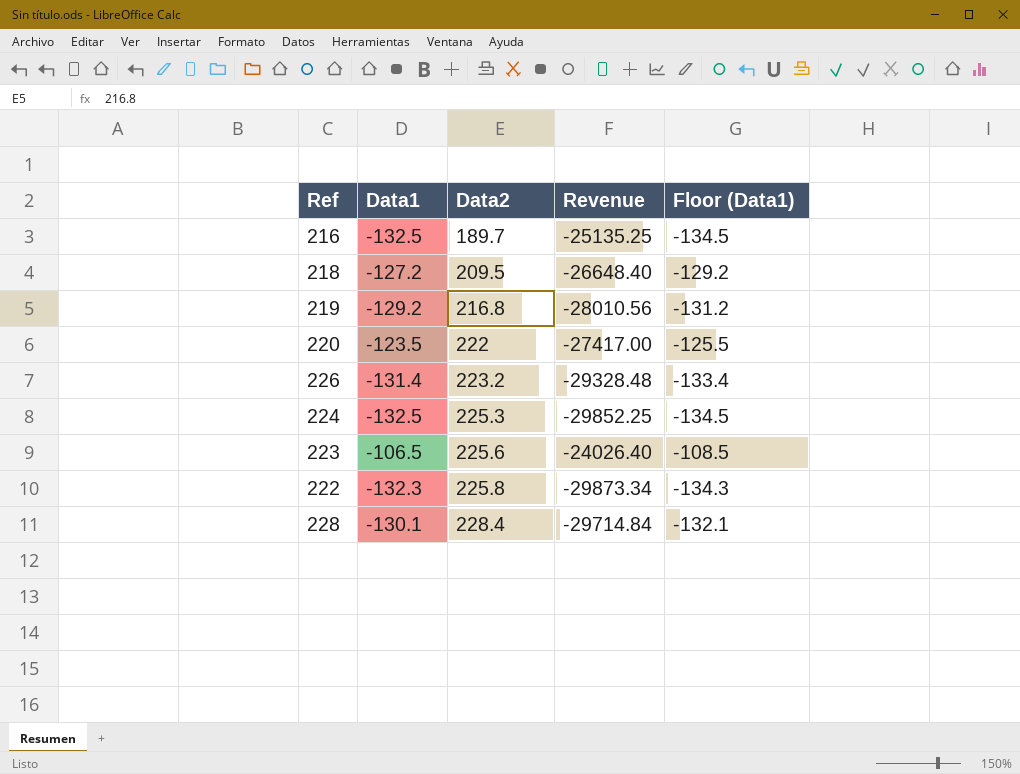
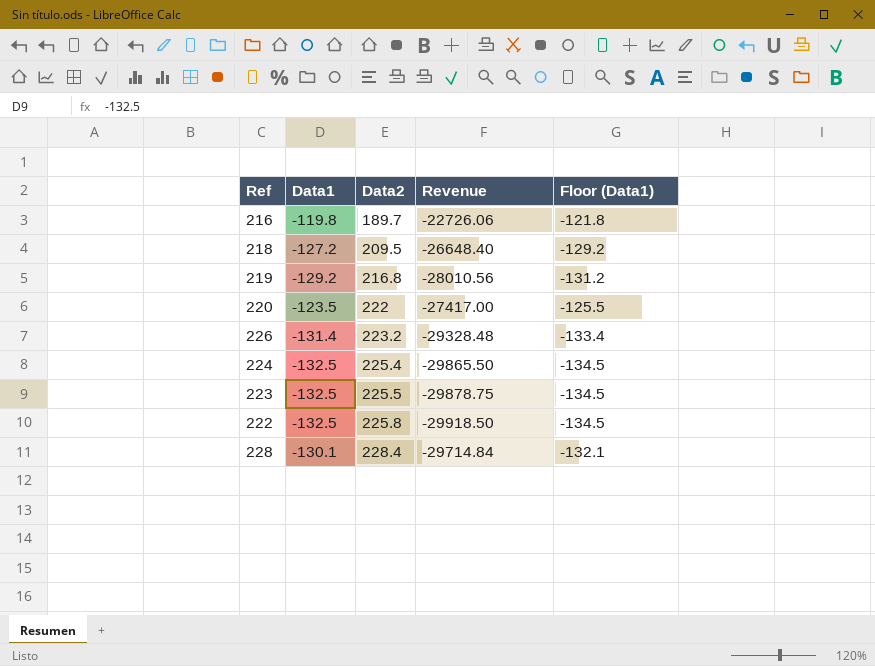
216 | Data1: -132.5 -> -119.8
216 | Revenue: -25135.25 -> -22726.06
216 | Floor (Data1): -134.5 -> -121.8
224 | Data2: 225.3 -> 225.4
224 | Revenue: -29852.25 -> -29865.50
223 | Data1: -106.5 -> -132.5
223 | Data2: 225.6 -> 225.5
223 | Revenue: -24026.40 -> -29878.75
223 | Floor (Data1): -108.5 -> -134.5
222 | Data1: -132.3 -> -132.5
222 | Revenue: -29873.34 -> -29918.50
222 | Floor (Data1): -134.3 -> -134.5

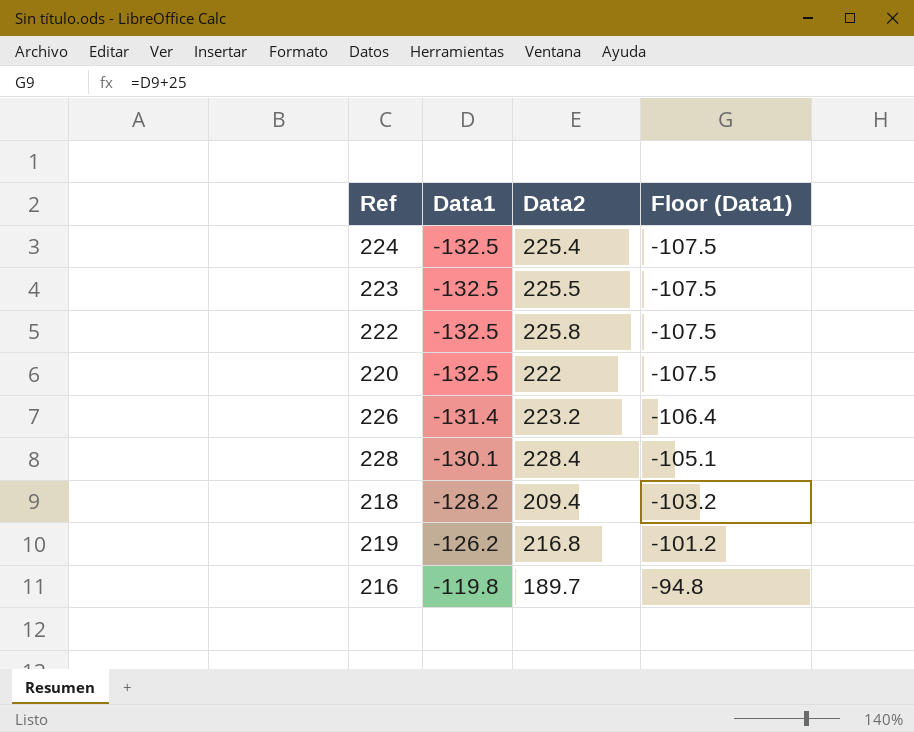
row order: Data2 ascending -> Data1 ascending
column Revenue | formula: [Data1] * [Data2] -> none
column Floor (Data1) | formula: [Data1] - 2 -> [Data1] + 25
220 | Data1: -123.5 -> -132.5
218 | Data1: -127.2 -> -128.2
218 | Data2: 209.5 -> 209.4
219 | Data1: -129.2 -> -126.2

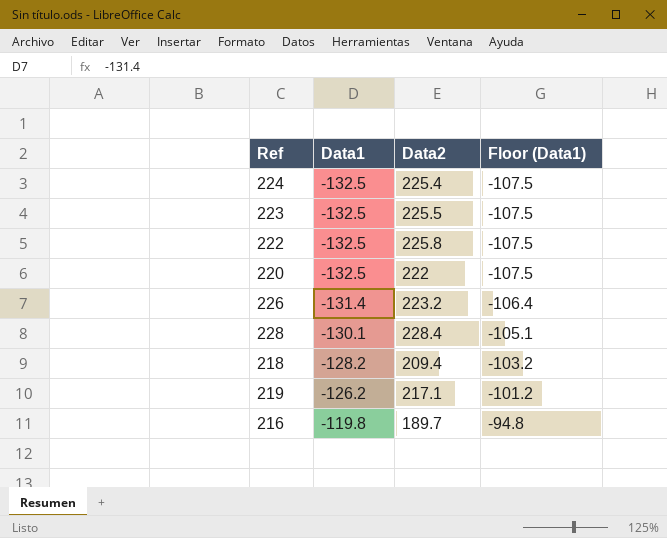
219 | Data2: 216.8 -> 217.1

